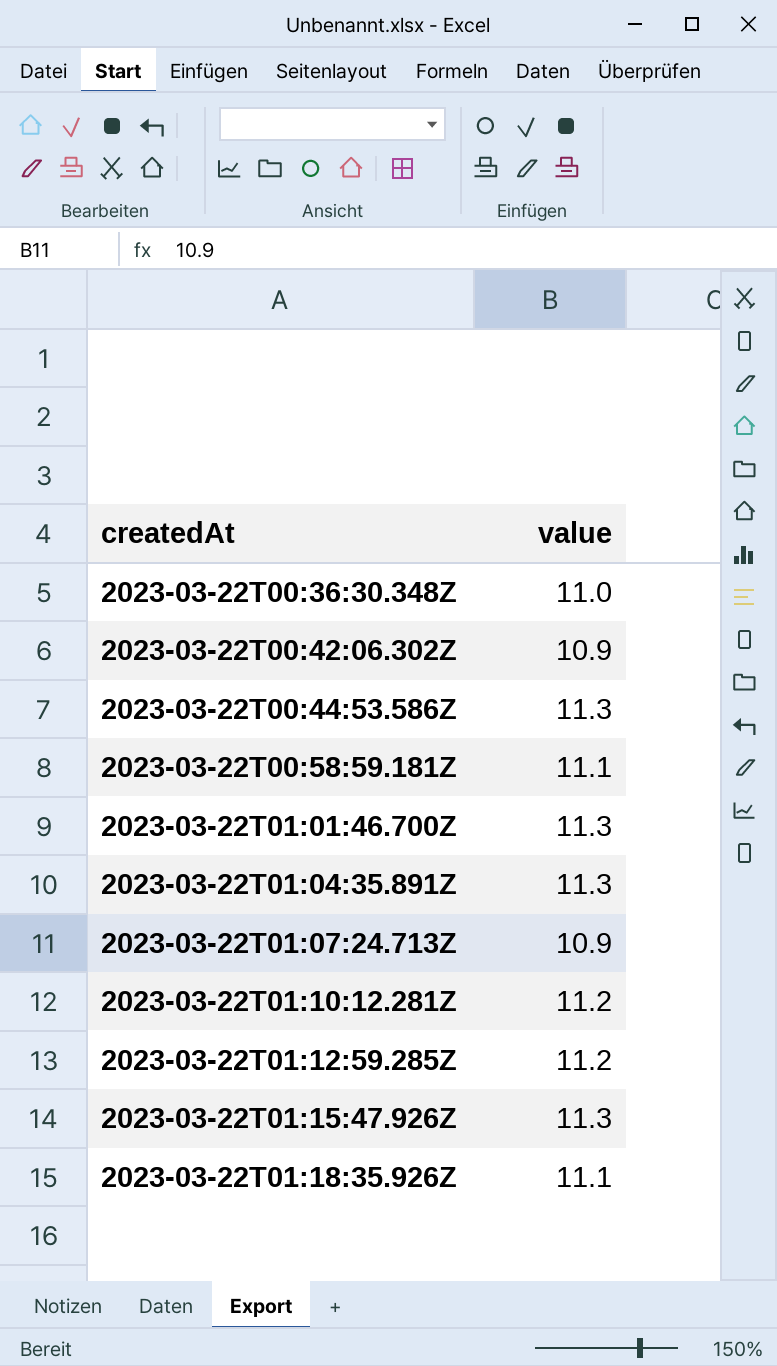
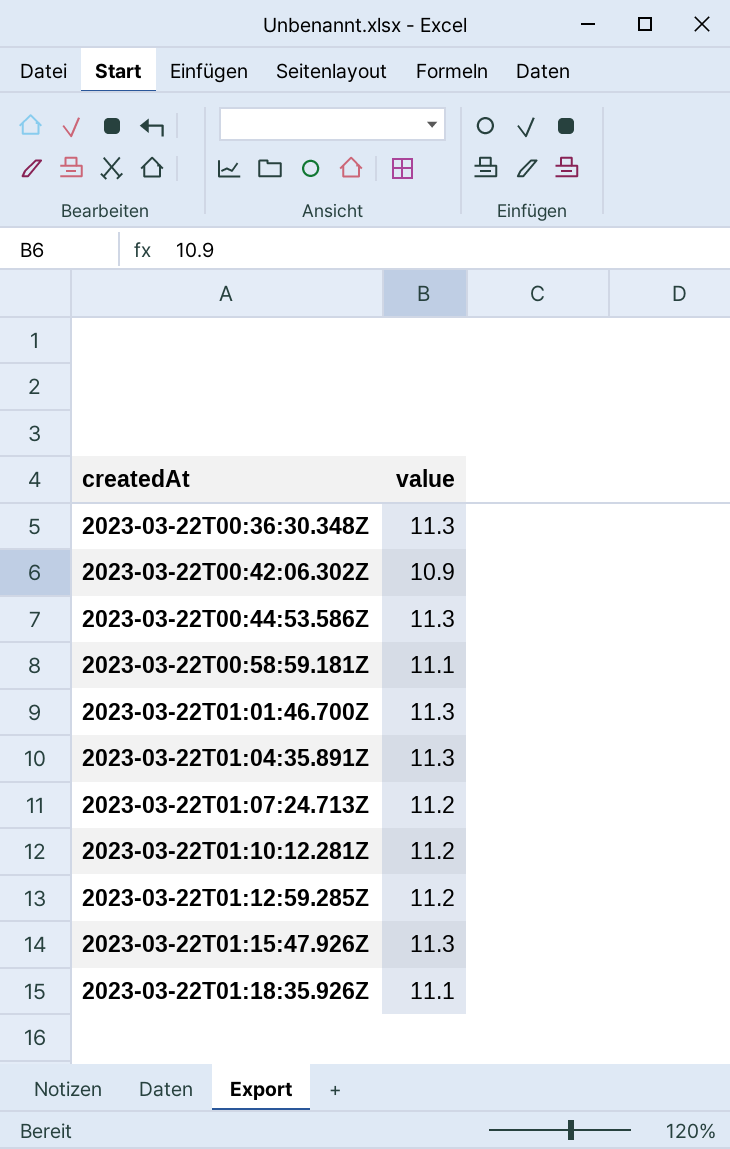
2023-03-22T00:36:30.348Z | value: 11.0 -> 11.3
2023-03-22T01:07:24.713Z | value: 10.9 -> 11.2

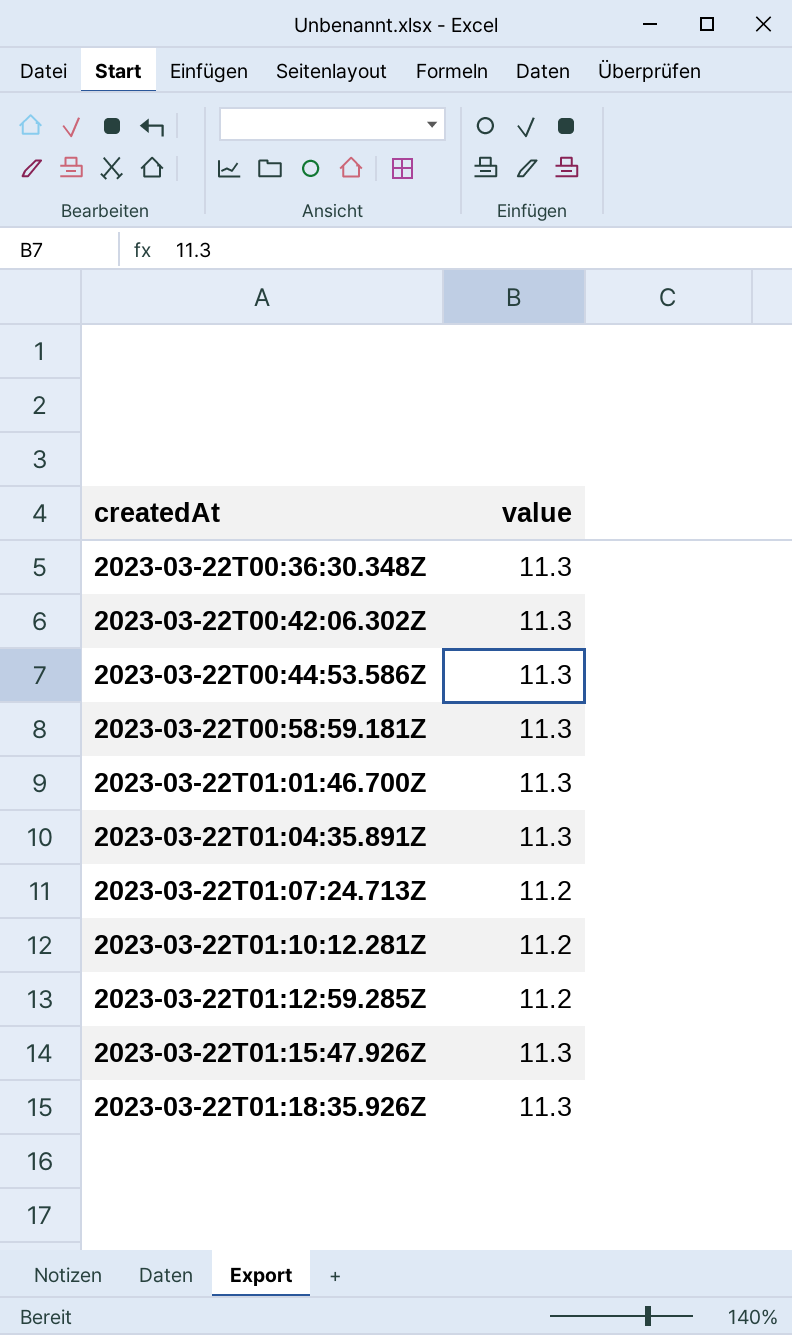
2023-03-22T00:42:06.302Z | value: 10.9 -> 11.3
2023-03-22T00:58:59.181Z | value: 11.1 -> 11.3
2023-03-22T01:18:35.926Z | value: 11.1 -> 11.3

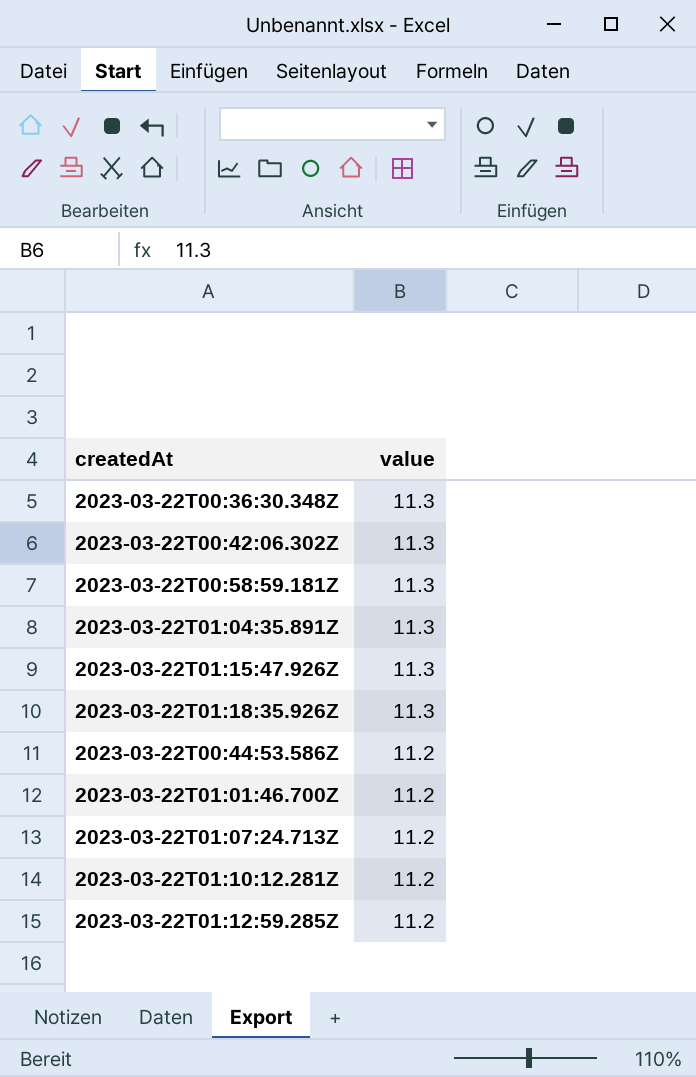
row order: createdAt ascending -> value descending
2023-03-22T00:44:53.586Z | value: 11.3 -> 11.2
2023-03-22T01:01:46.700Z | value: 11.3 -> 11.2

